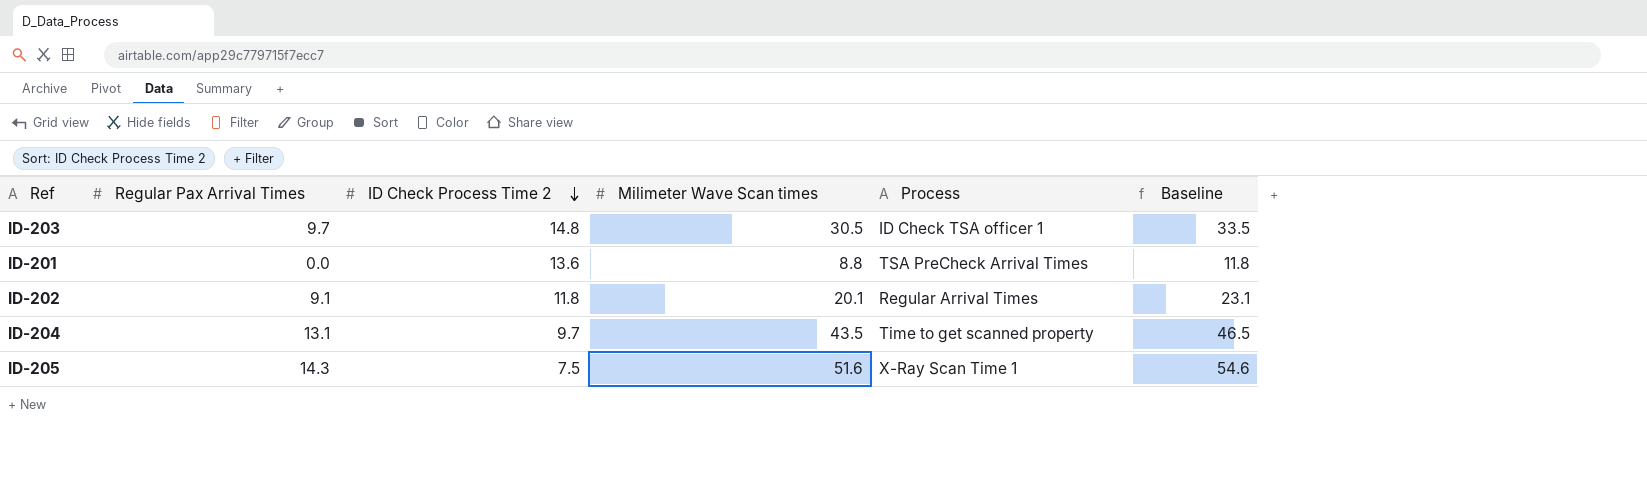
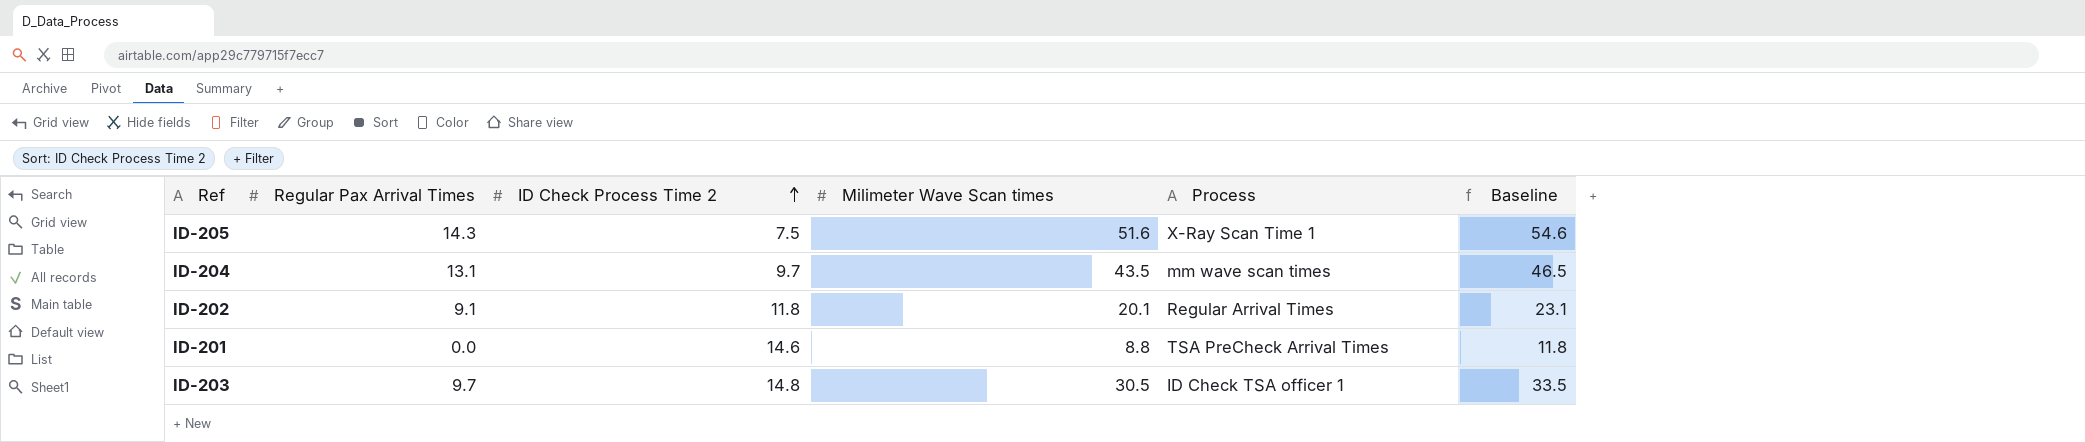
row order: ID Check Process Time 2 descending -> ID Check Process Time 2 ascending
ID-204 | Process: Time to get scanned property -> mm wave scan times
ID-201 | ID Check Process Time 2: 13.6 -> 14.6

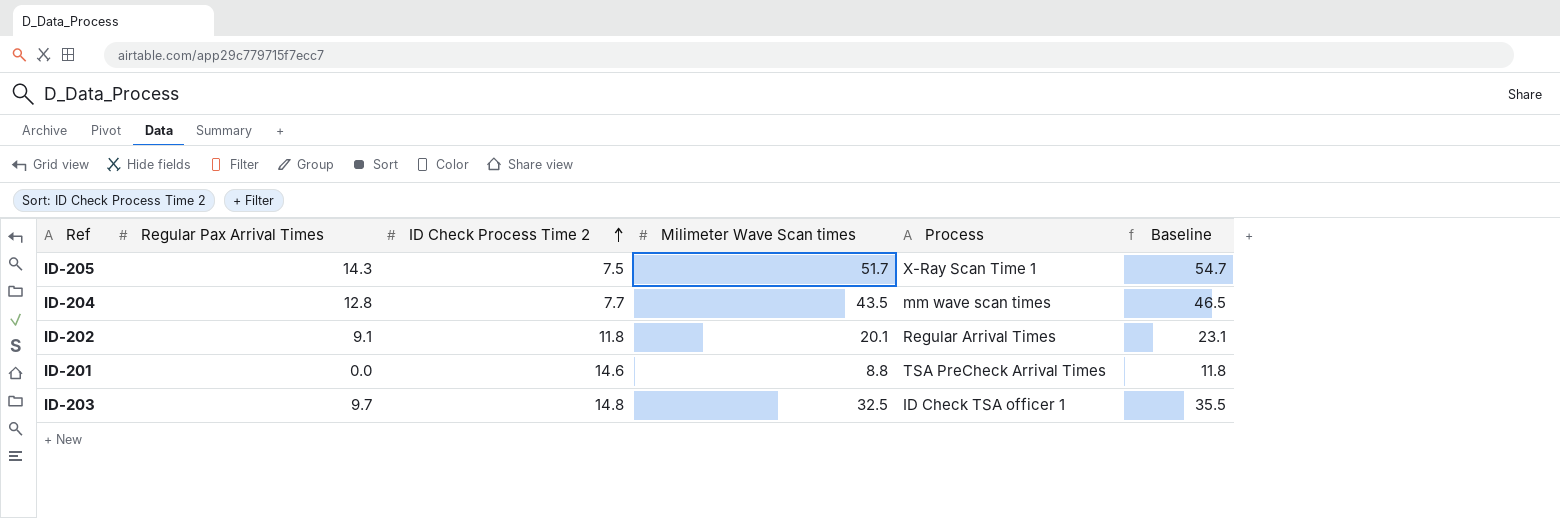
ID-205 | Milimeter Wave Scan times: 51.6 -> 51.7
ID-205 | Baseline: 54.6 -> 54.7
ID-204 | Regular Pax Arrival Times: 13.1 -> 12.8
ID-204 | ID Check Process Time 2: 9.7 -> 7.7
ID-203 | Milimeter Wave Scan times: 30.5 -> 32.5
ID-203 | Baseline: 33.5 -> 35.5

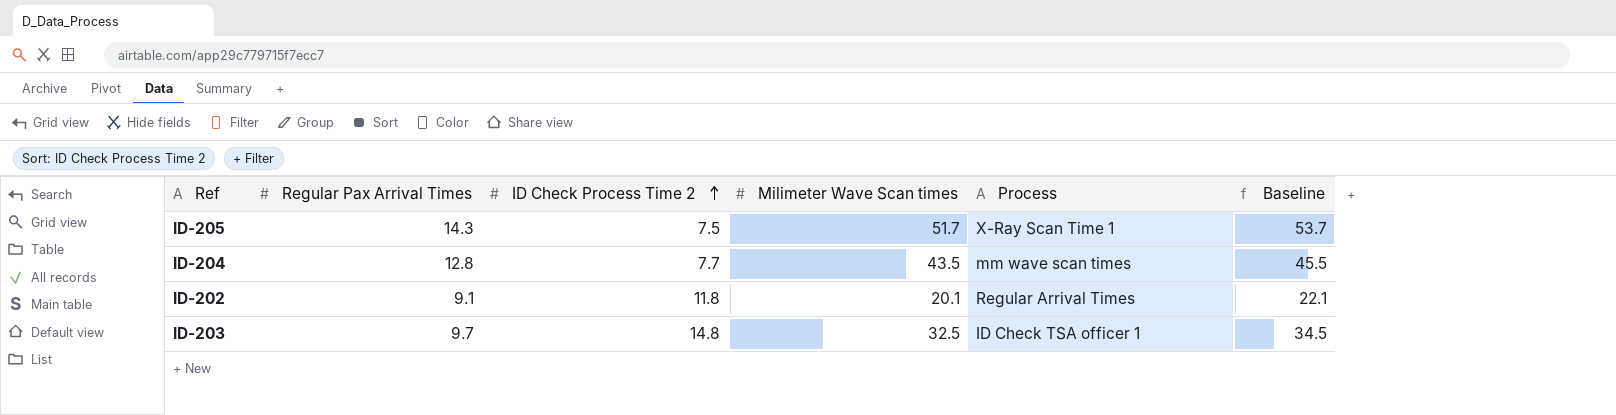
column Baseline | formula: [Milimeter Wave Scan times] + 3 -> [Milimeter Wave Scan times] + 2
row ID-201: 0.0 | 14.6 | 8.8 | TSA PreCheck Arrival Times | 11.8 -> none

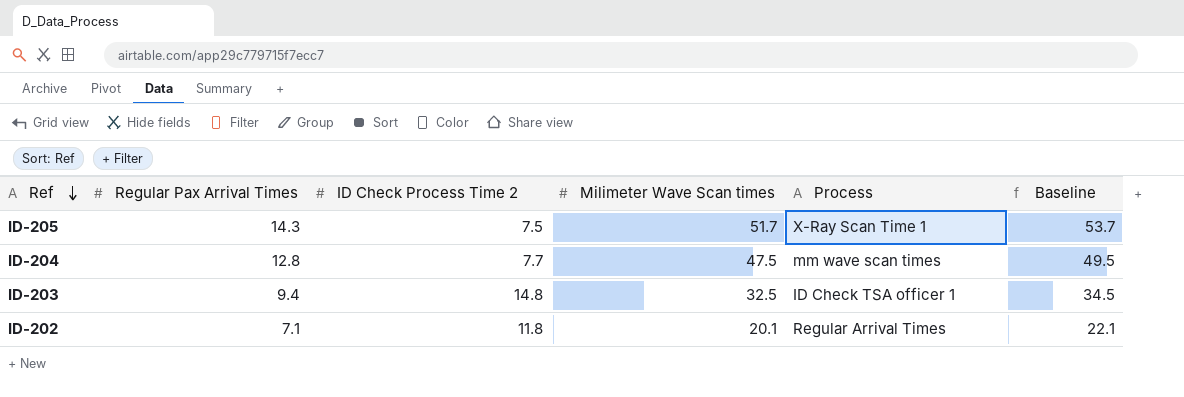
row order: ID Check Process Time 2 ascending -> Ref descending
ID-204 | Milimeter Wave Scan times: 43.5 -> 47.5
ID-204 | Baseline: 45.5 -> 49.5
ID-203 | Regular Pax Arrival Times: 9.7 -> 9.4
ID-202 | Regular Pax Arrival Times: 9.1 -> 7.1

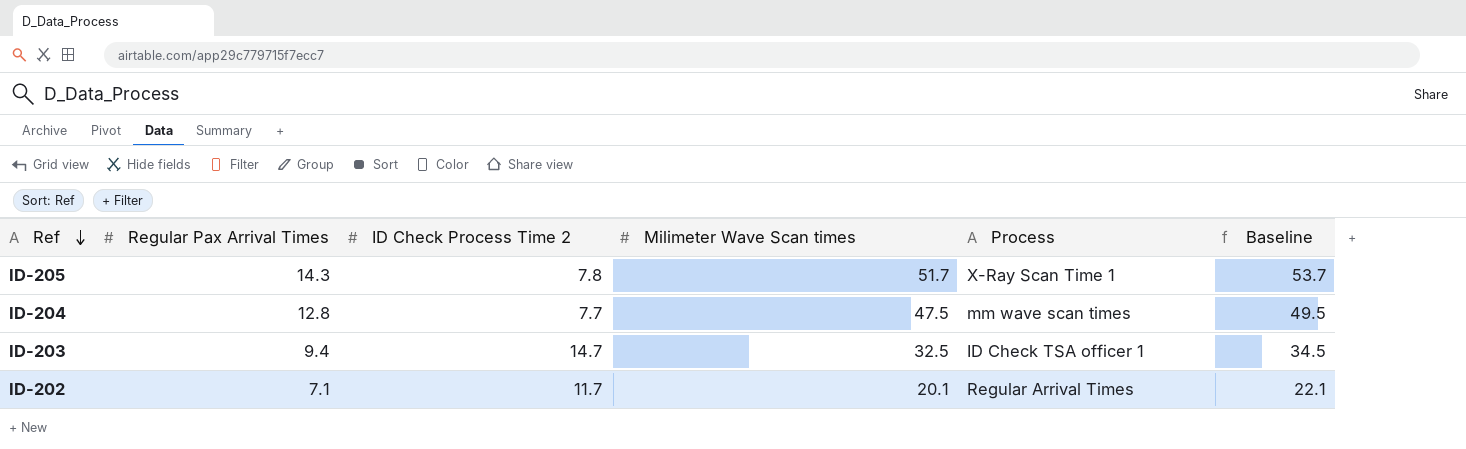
ID-205 | ID Check Process Time 2: 7.5 -> 7.8
ID-203 | ID Check Process Time 2: 14.8 -> 14.7
ID-202 | ID Check Process Time 2: 11.8 -> 11.7

